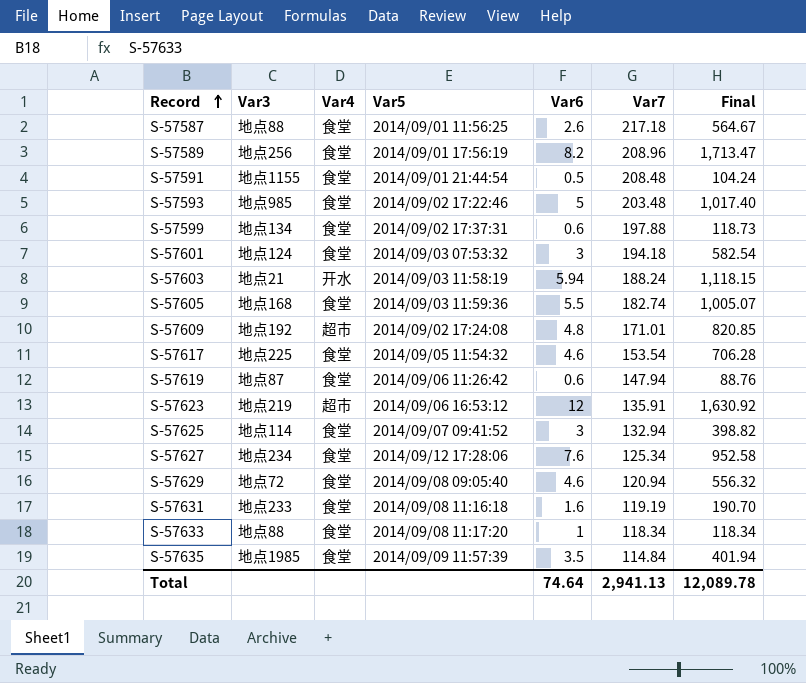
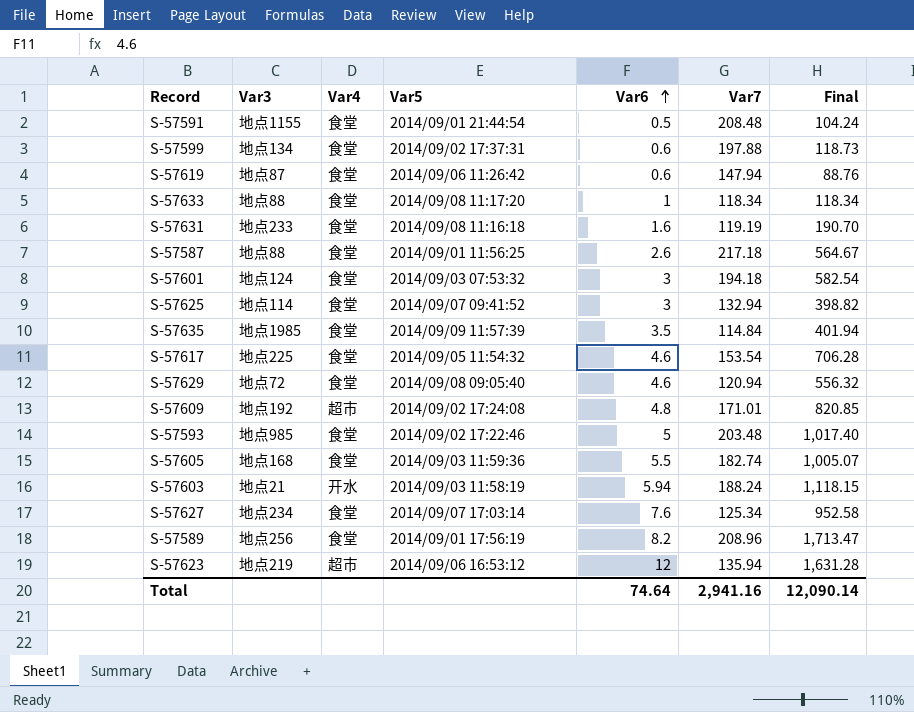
row order: Record ascending -> Var6 ascending
S-57627 | Var5: 2014/09/12 17:28:06 -> 2014/09/07 17:03:14
S-57623 | Var7: 135.91 -> 135.94
S-57623 | Final: 1,630.92 -> 1,631.28
Total | Var7: 2,941.13 -> 2,941.16
Total | Final: 12,089.78 -> 12,090.14

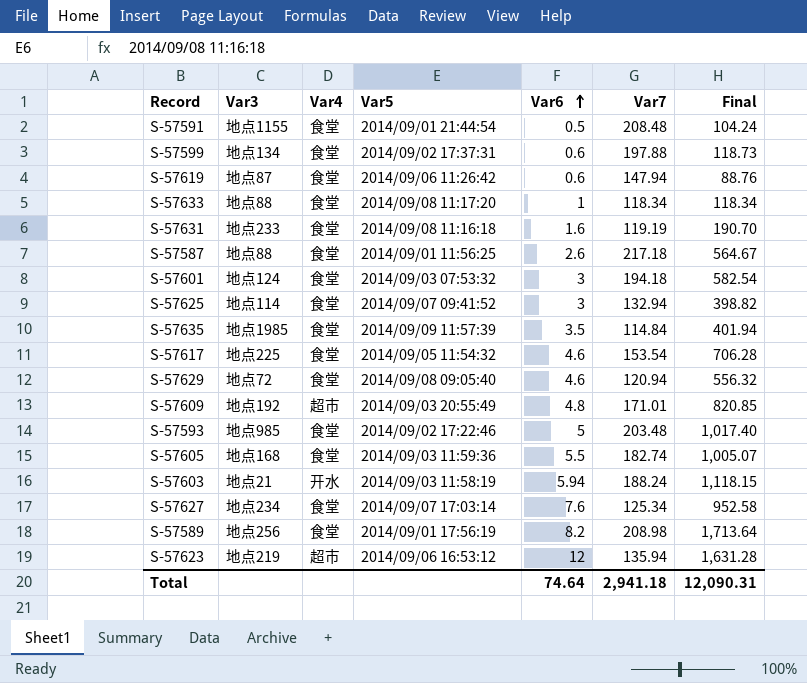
S-57609 | Var5: 2014/09/02 17:24:08 -> 2014/09/03 20:55:49
S-57589 | Var7: 208.96 -> 208.98
S-57589 | Final: 1,713.47 -> 1,713.64
Total | Var7: 2,941.16 -> 2,941.18
Total | Final: 12,090.14 -> 12,090.31

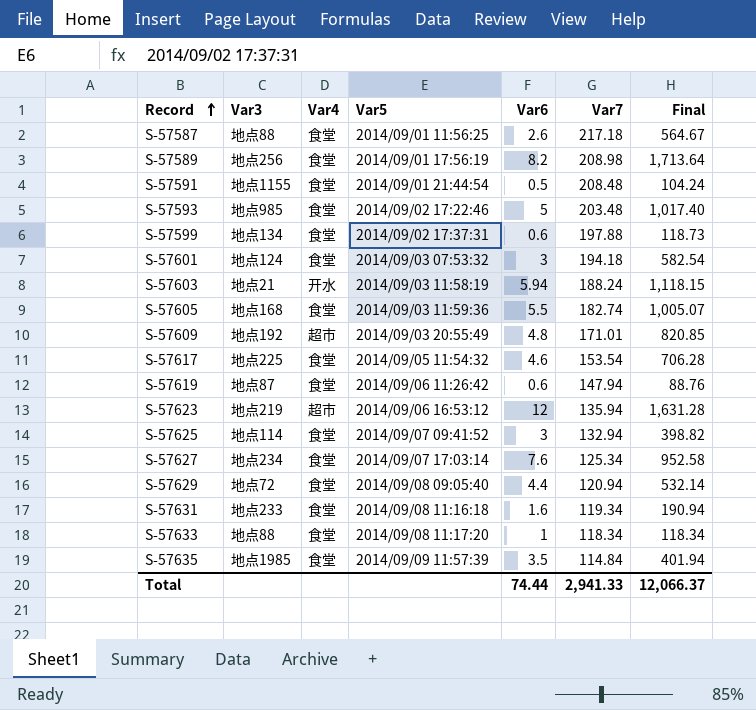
row order: Var6 ascending -> Record ascending
S-57629 | Var6: 4.6 -> 4.4
S-57629 | Final: 556.32 -> 532.14
S-57631 | Var7: 119.19 -> 119.34
S-57631 | Final: 190.70 -> 190.94
Total | Var6: 74.64 -> 74.44
Total | Var7: 2,941.18 -> 2,941.33
Total | Final: 12,090.31 -> 12,066.37

